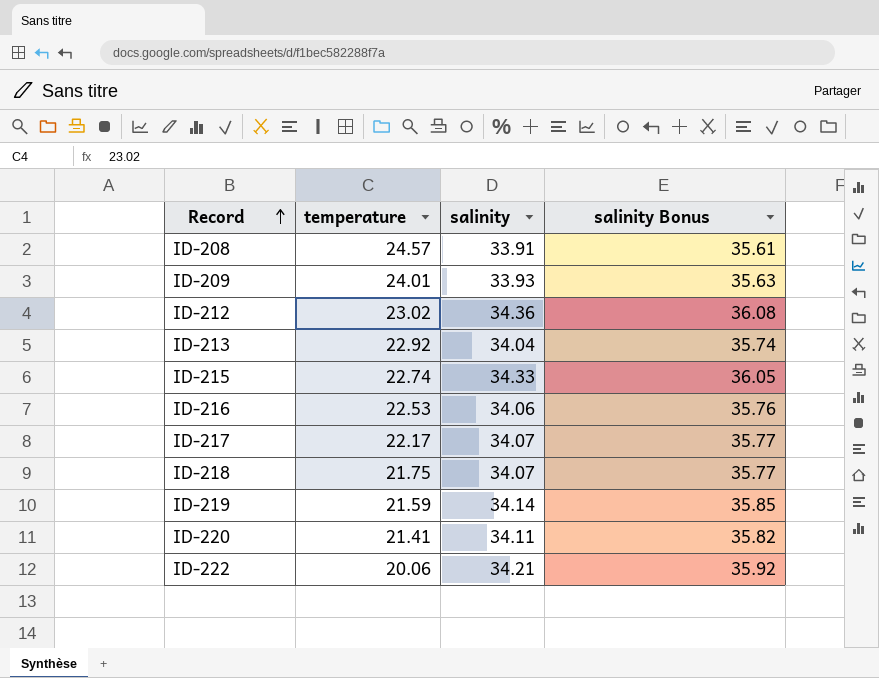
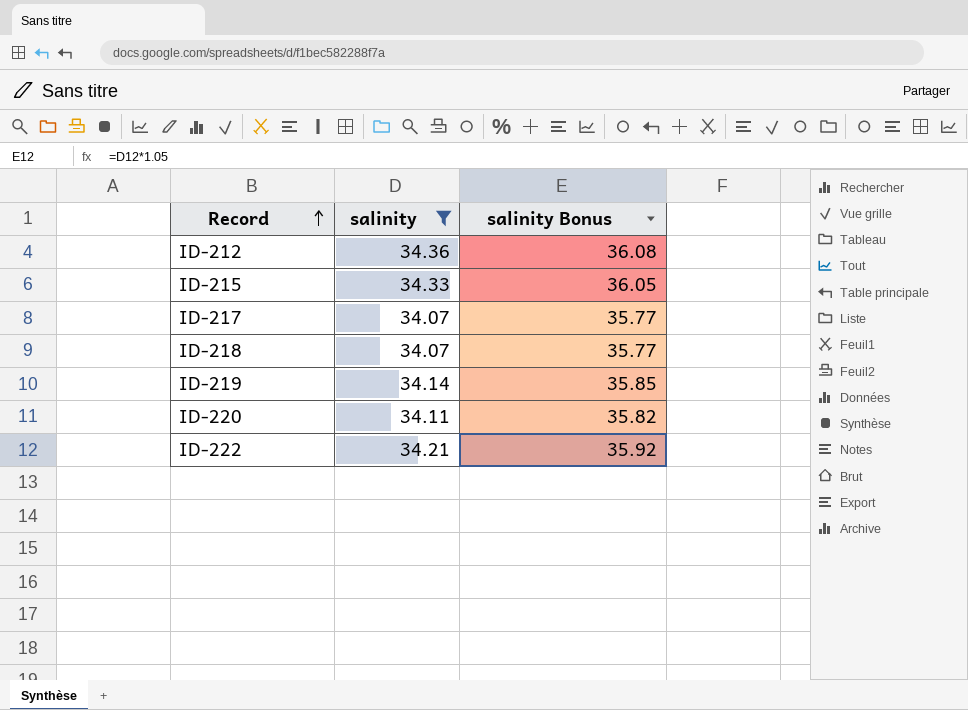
filter: none -> salinity >= 34.07
column temperature | position: 2 -> none

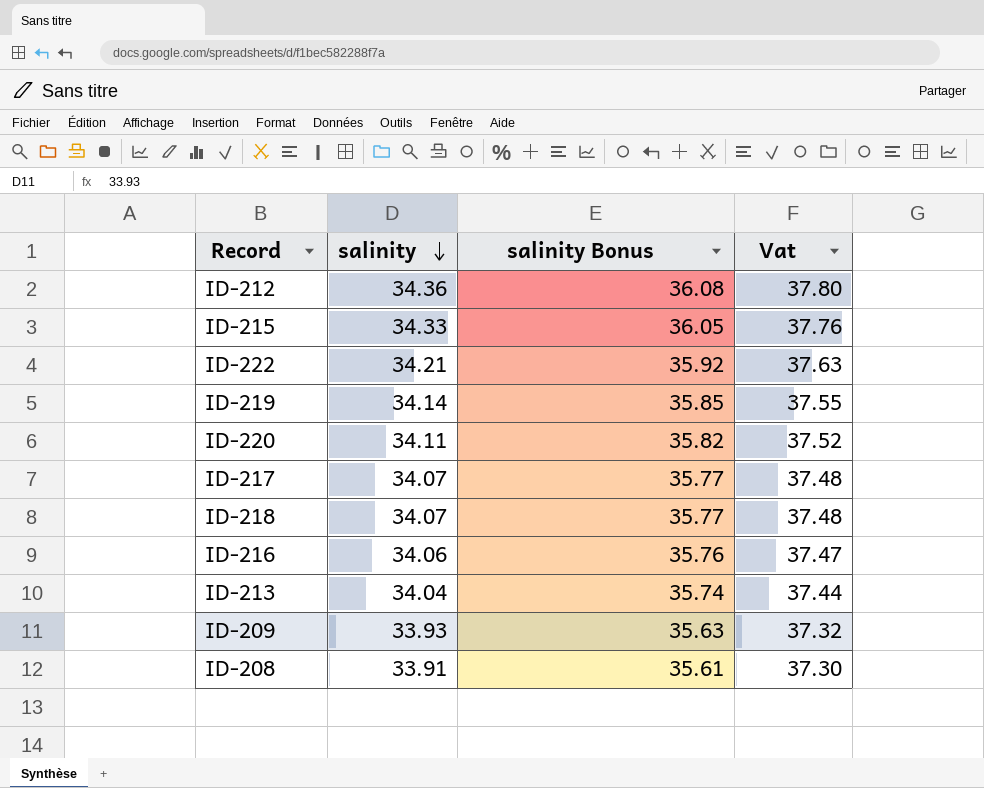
filter: salinity >= 34.07 -> none
row order: Record ascending -> salinity descending
column Vat | formula: none -> [salinity] * 1.1

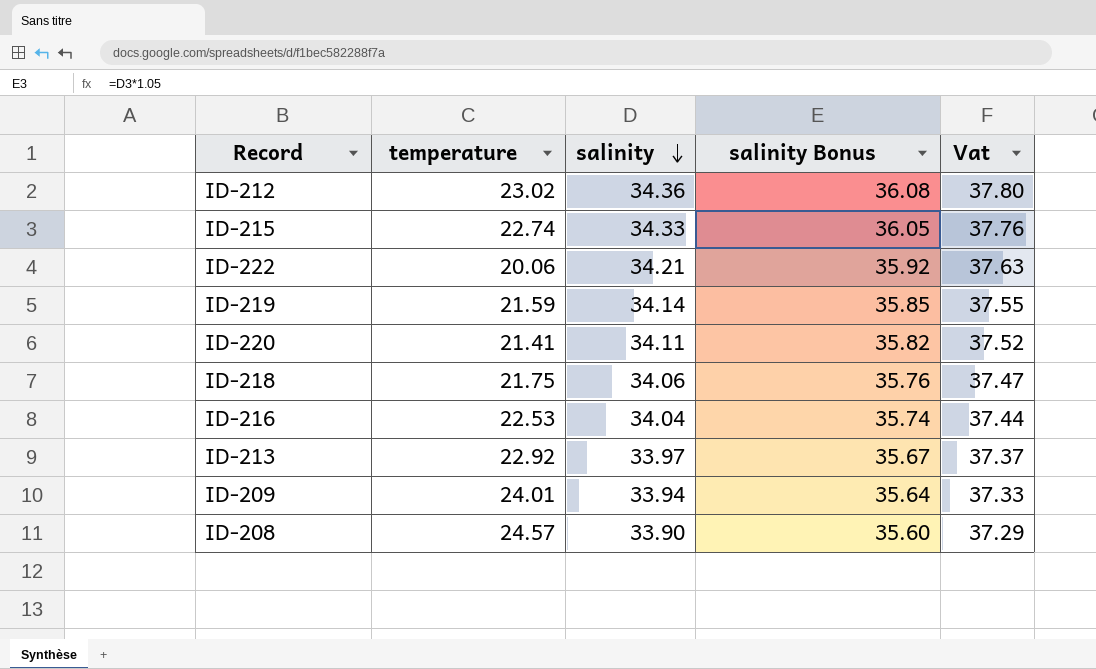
column temperature | position: none -> 2
row ID-217: 34.07 | 35.77 | 37.48 -> none
ID-218 | salinity: 34.07 -> 34.06
ID-218 | salinity Bonus: 35.77 -> 35.76
ID-218 | Vat: 37.48 -> 37.47
ID-216 | salinity: 34.06 -> 34.04
ID-216 | salinity Bonus: 35.76 -> 35.74
ID-216 | Vat: 37.47 -> 37.44
ID-213 | salinity: 34.04 -> 33.97
ID-213 | salinity Bonus: 35.74 -> 35.67
ID-213 | Vat: 37.44 -> 37.37
ID-209 | salinity: 33.93 -> 33.94
ID-209 | salinity Bonus: 35.63 -> 35.64
ID-209 | Vat: 37.32 -> 37.33
ID-208 | salinity: 33.91 -> 33.90
ID-208 | salinity Bonus: 35.61 -> 35.60
ID-208 | Vat: 37.30 -> 37.29

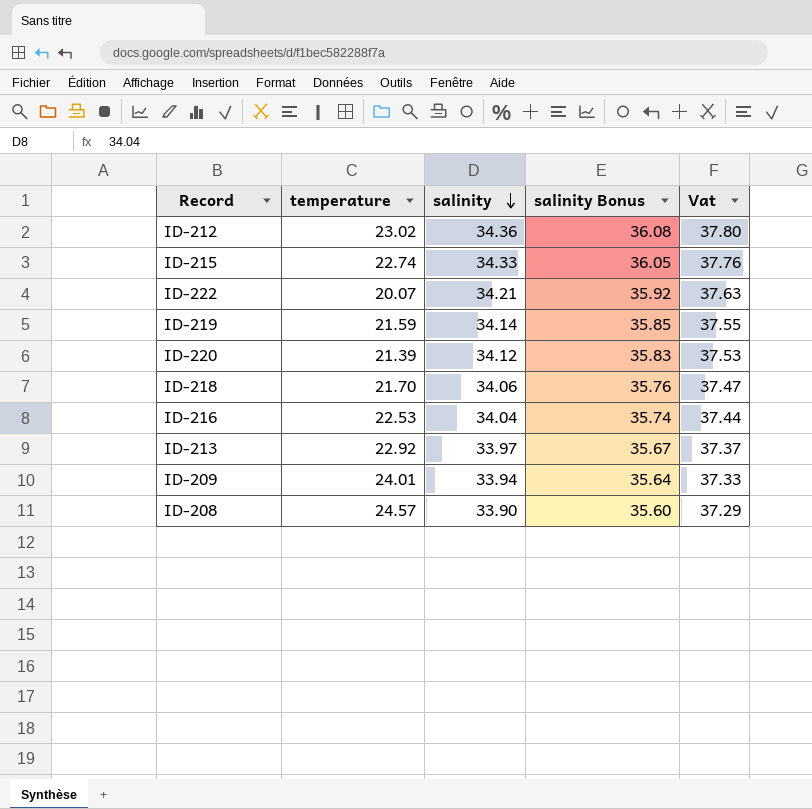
ID-222 | temperature: 20.06 -> 20.07
ID-220 | temperature: 21.41 -> 21.39
ID-220 | salinity: 34.11 -> 34.12
ID-220 | salinity Bonus: 35.82 -> 35.83
ID-220 | Vat: 37.52 -> 37.53
ID-218 | temperature: 21.75 -> 21.70

